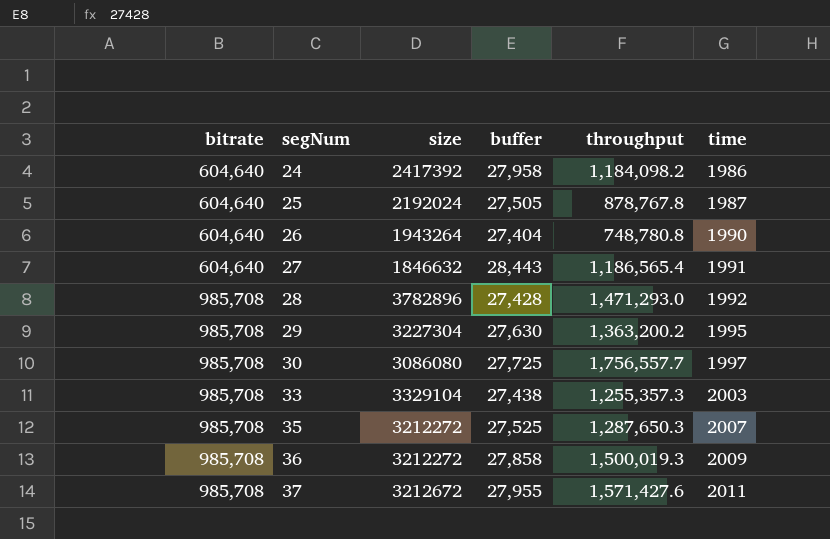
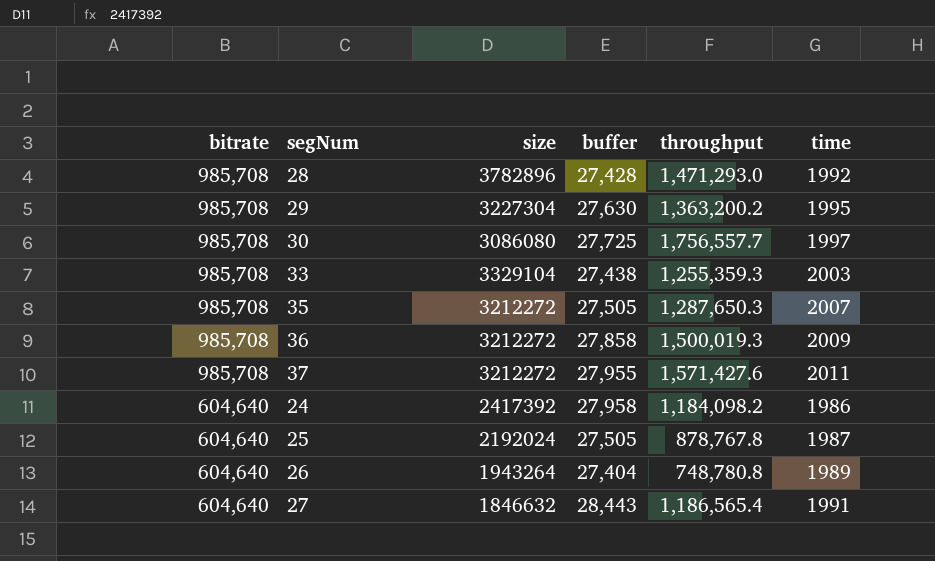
row order: bitrate ascending -> bitrate descending
33 | throughput: 1,255,357.3 -> 1,255,359.3
35 | buffer: 27,525 -> 27,505
37 | size: 3212672 -> 3212272
26 | time: 1990 -> 1989

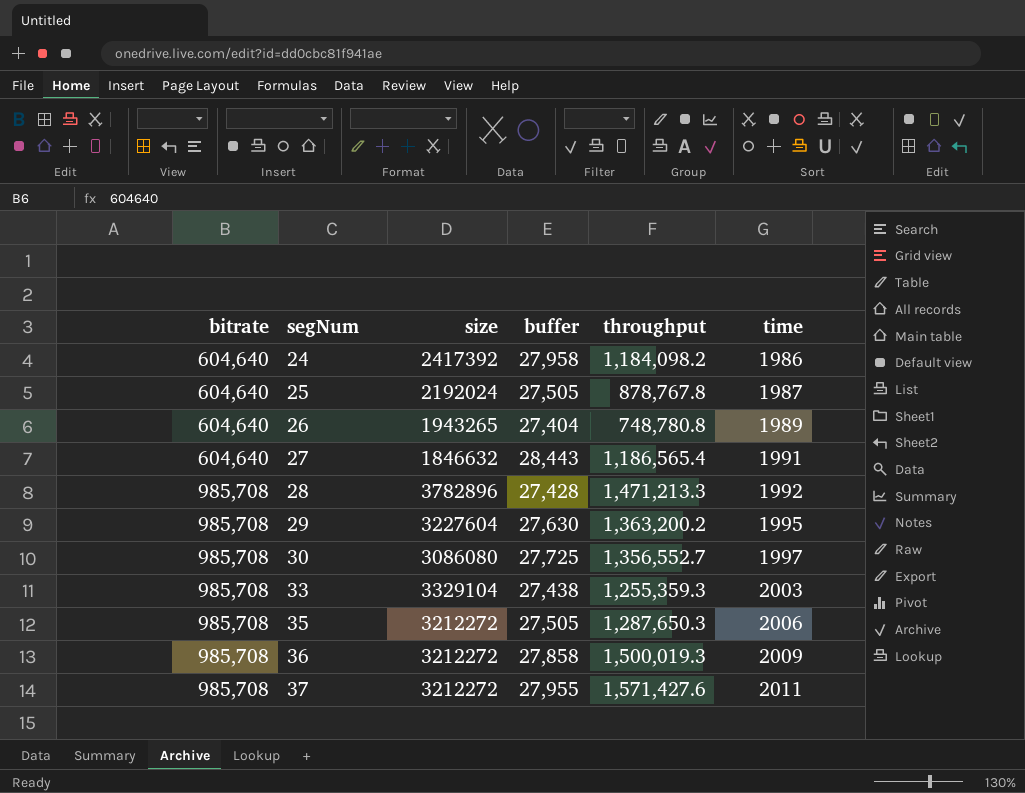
row order: bitrate descending -> bitrate ascending
26 | size: 1943264 -> 1943265
28 | throughput: 1,471,293.0 -> 1,471,213.3
29 | size: 3227304 -> 3227604
30 | throughput: 1,756,557.7 -> 1,356,552.7
35 | time: 2007 -> 2006

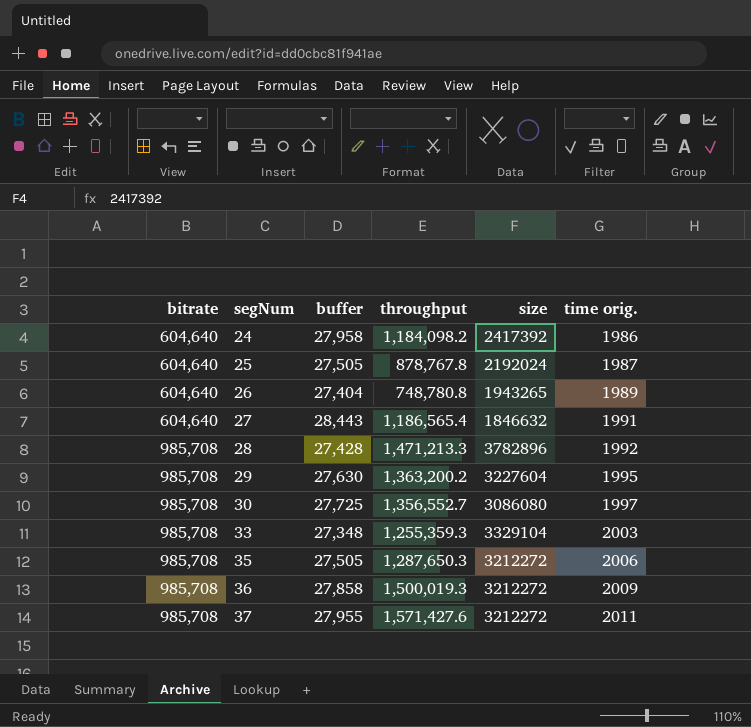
column size | position: 3 -> 5
column name: time -> time orig.
33 | buffer: 27,438 -> 27,348

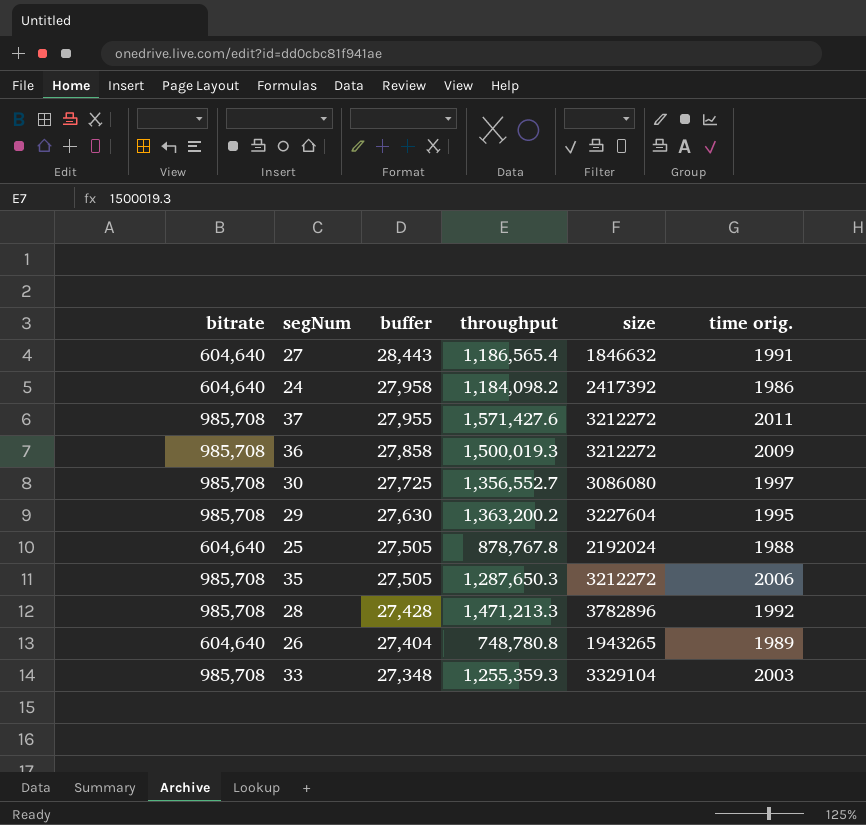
row order: bitrate ascending -> buffer descending
25 | time orig.: 1987 -> 1988

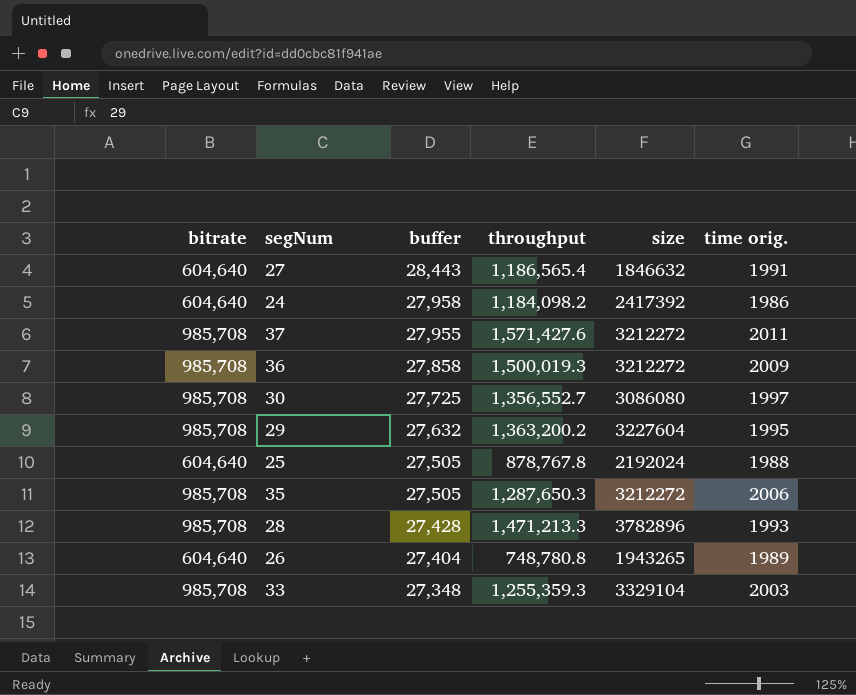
29 | buffer: 27,630 -> 27,632
28 | time orig.: 1992 -> 1993

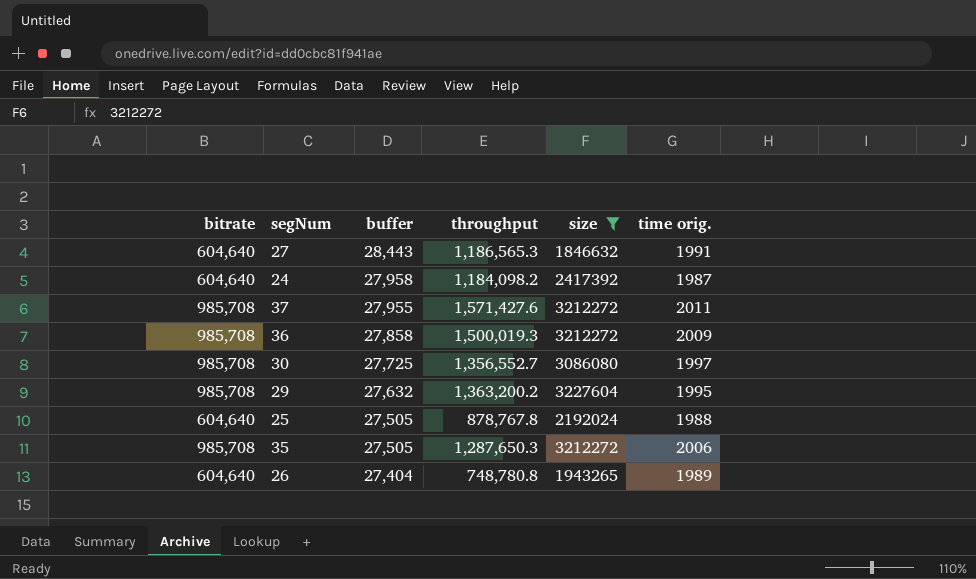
filter: none -> size <= 3227604
27 | throughput: 1,186,565.4 -> 1,186,565.3
24 | time orig.: 1986 -> 1987

